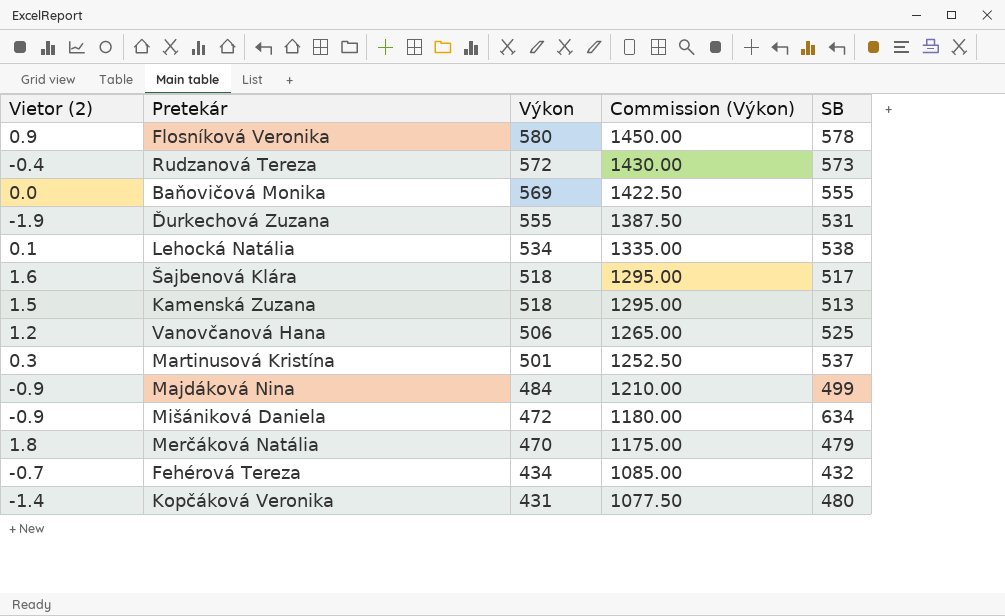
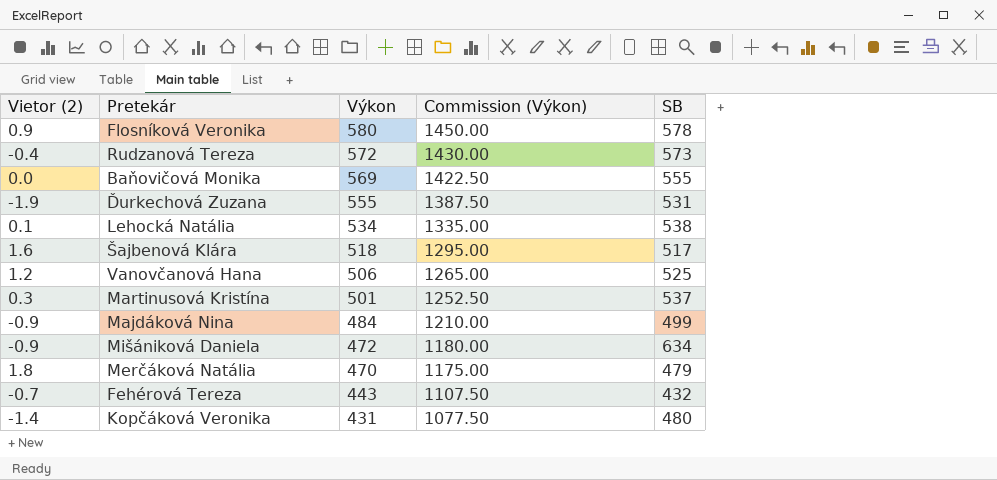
row Kamenská Zuzana: 1.5 | 518 | 1295.00 | 513 -> none
Fehérová Tereza | Výkon: 434 -> 443
Fehérová Tereza | Commission (Výkon): 1085.00 -> 1107.50

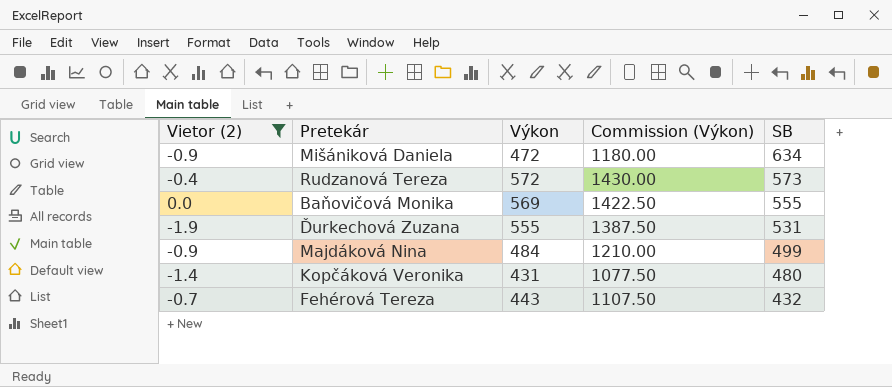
filter: none -> Vietor (2) <= 0.0
row order: Výkon descending -> SB descending

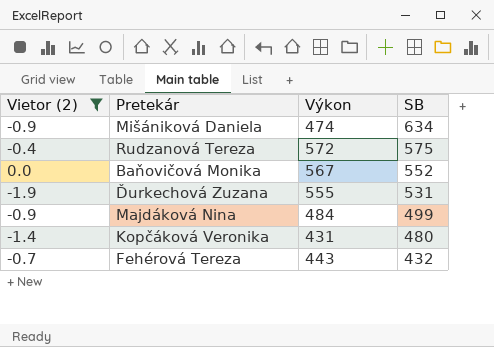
column Commission (Výkon) | formula: [Výkon] * 2.5 -> none
Mišániková Daniela | Výkon: 472 -> 474
Rudzanová Tereza | SB: 573 -> 575
Baňovičová Monika | Výkon: 569 -> 567
Baňovičová Monika | SB: 555 -> 552

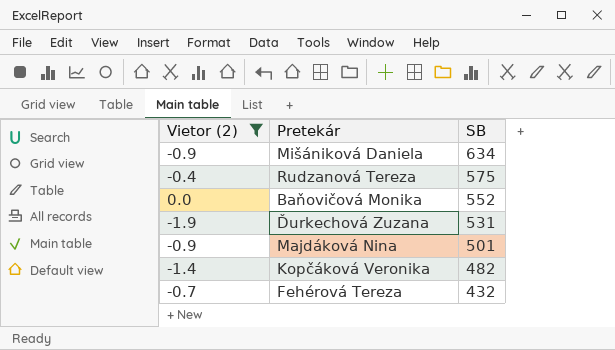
column Výkon | position: 3 -> none
Majdáková Nina | SB: 499 -> 501
Kopčáková Veronika | SB: 480 -> 482

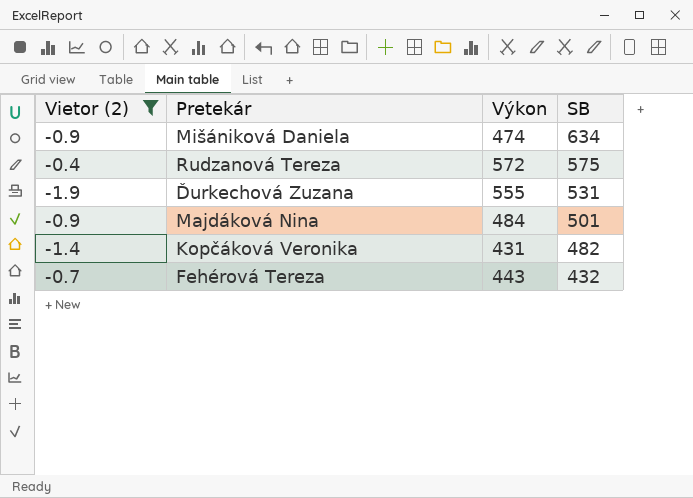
column Výkon | position: none -> 3
row Baňovičová Monika: 0.0 | 552 -> none

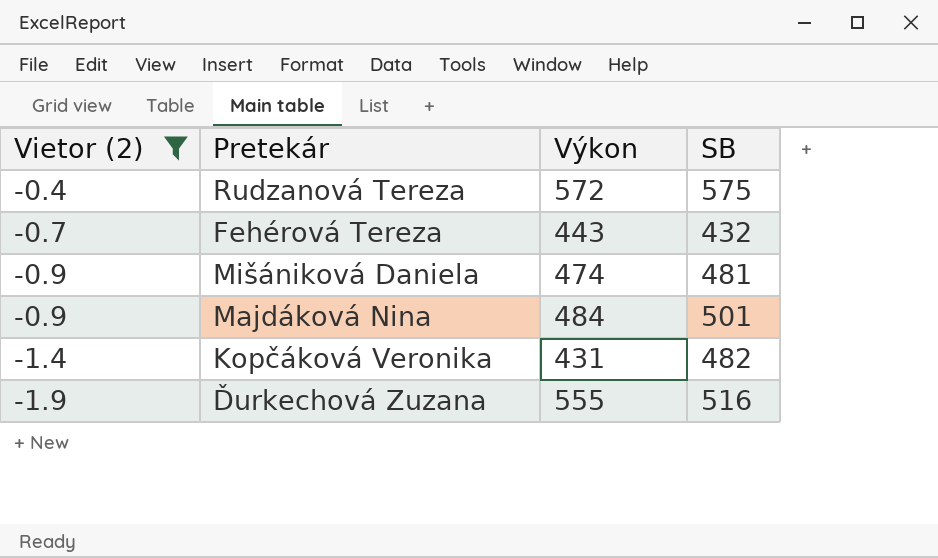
row order: SB descending -> Vietor (2) descending
Mišániková Daniela | SB: 634 -> 481
Ďurkechová Zuzana | SB: 531 -> 516

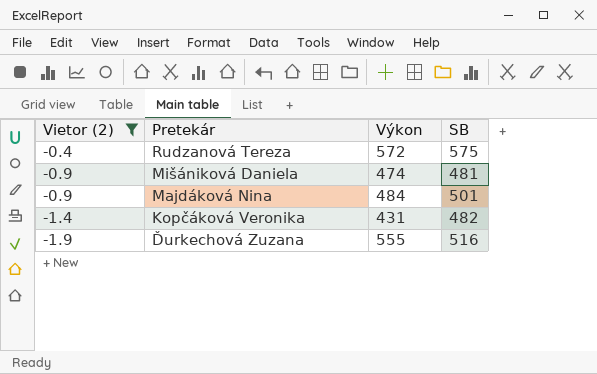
row Fehérová Tereza: -0.7 | 443 | 432 -> none

